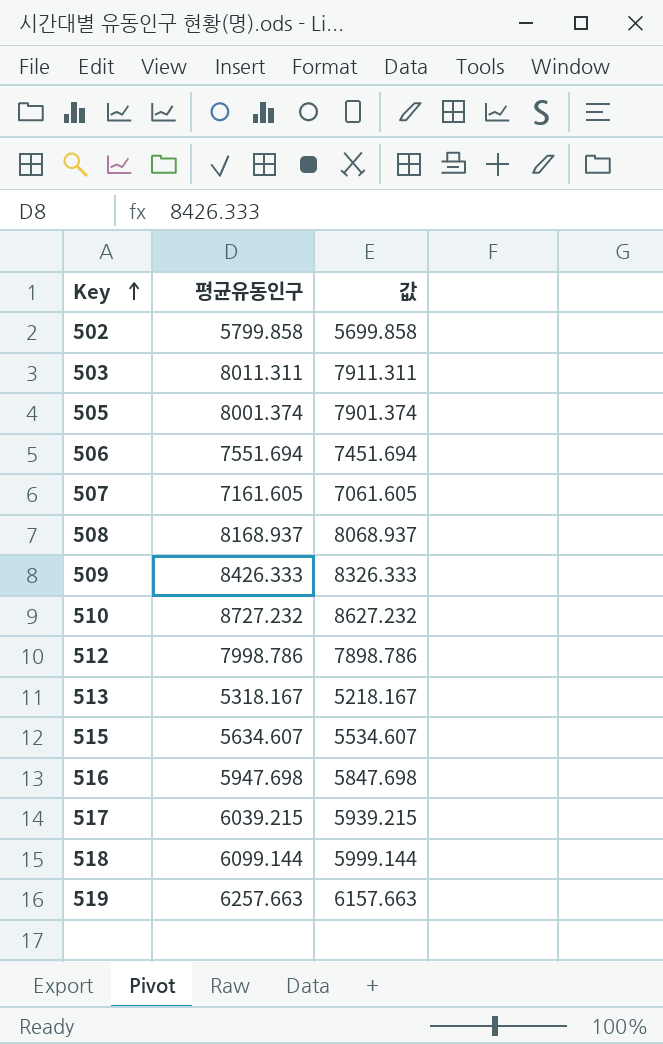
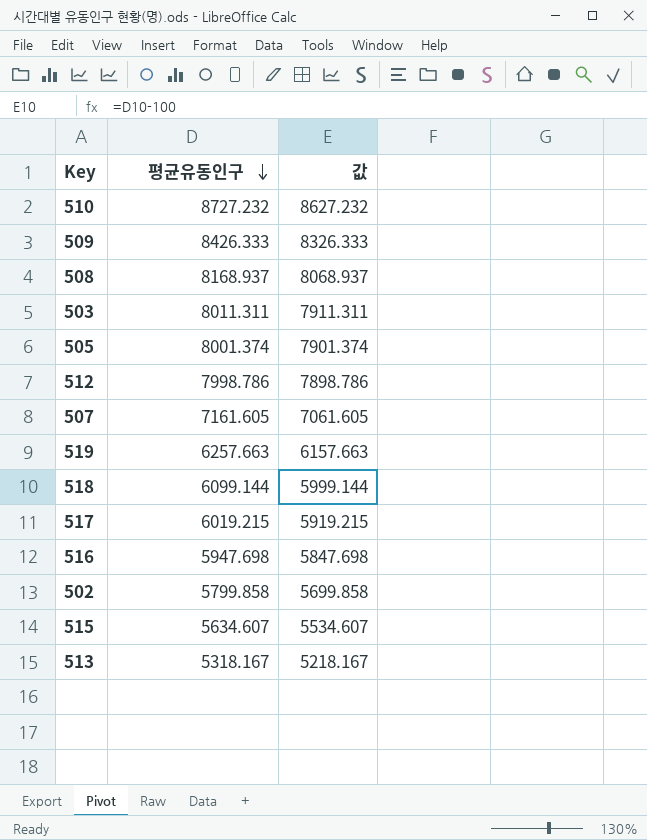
row order: Key ascending -> 평균유동인구 descending
row 506: 7551.694 | 7451.694 -> none
517 | 평균유동인구: 6039.215 -> 6019.215
517 | 값: 5939.215 -> 5919.215

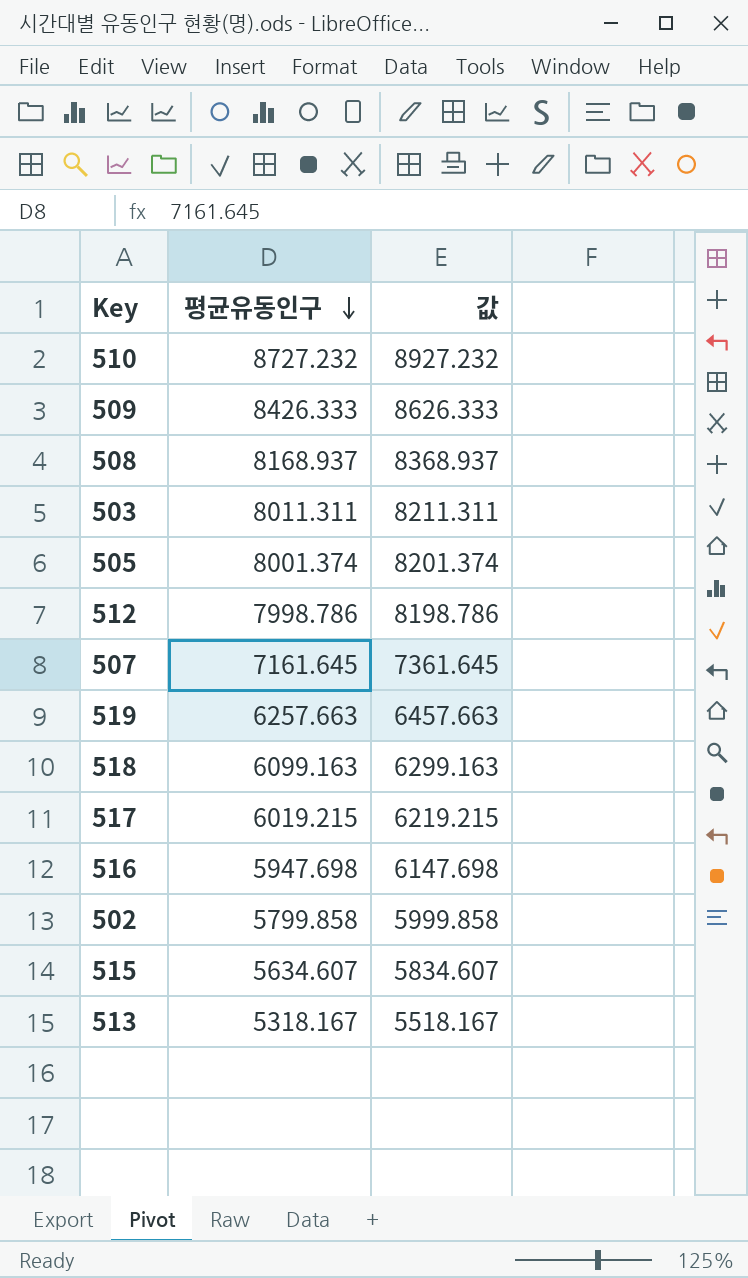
column 값 | formula: [평균유동인구] - 100 -> [평균유동인구] + 200
507 | 평균유동인구: 7161.605 -> 7161.645
518 | 평균유동인구: 6099.144 -> 6099.163

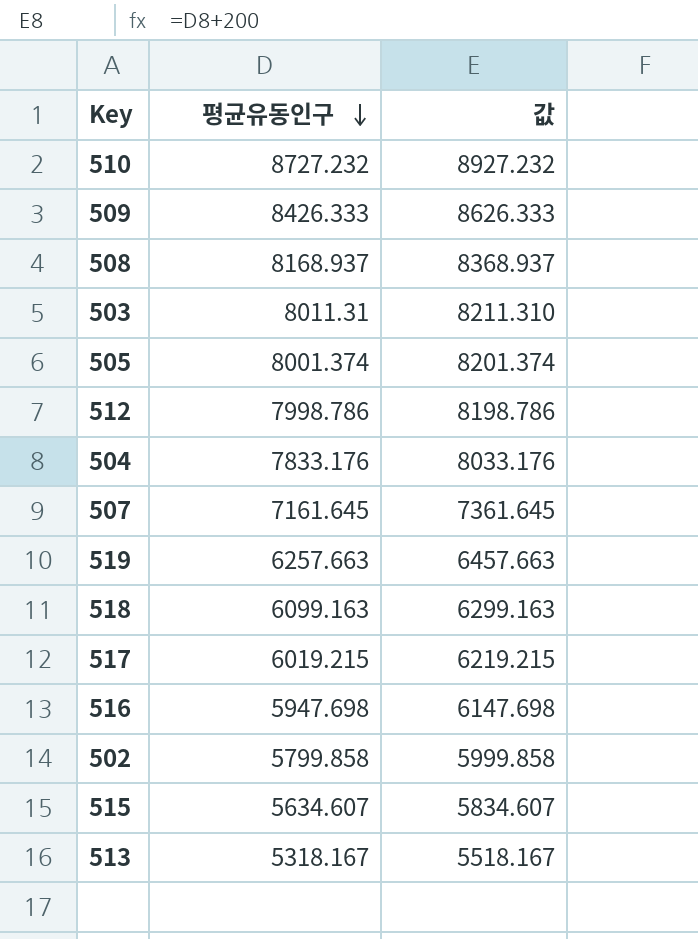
503 | 평균유동인구: 8011.311 -> 8011.31
503 | 값: 8211.311 -> 8211.310
row 504: none -> 7833.176 | 8033.176

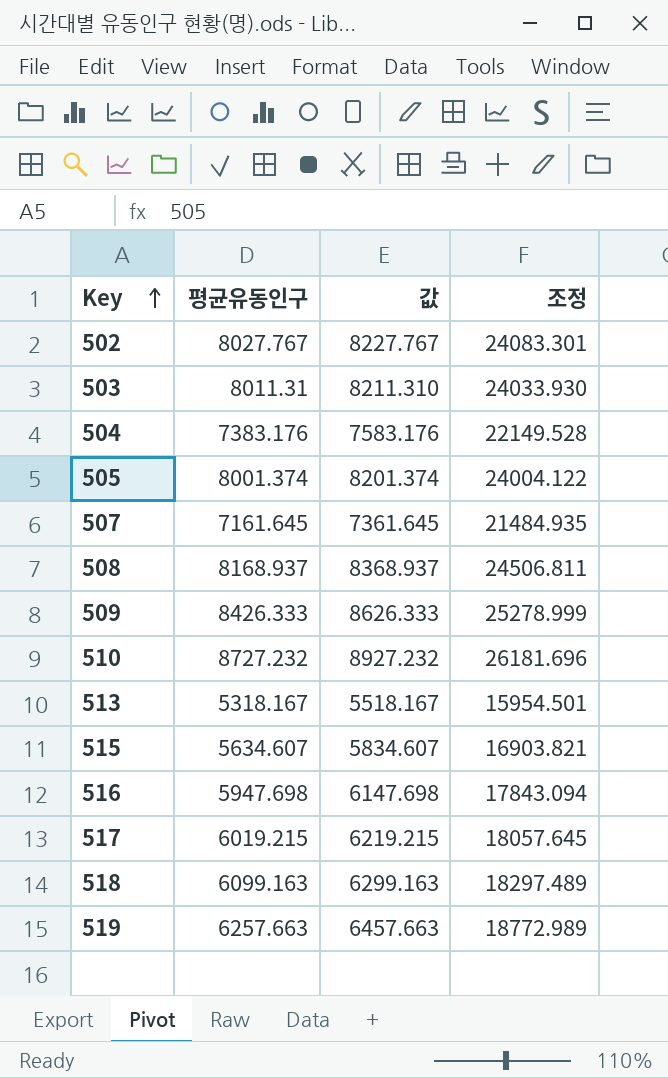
row order: 평균유동인구 descending -> Key ascending
column 조정 | formula: none -> [평균유동인구] * 3
row 512: 7998.786 | 8198.786 -> none
502 | 평균유동인구: 5799.858 -> 8027.767
502 | 값: 5999.858 -> 8227.767
504 | 평균유동인구: 7833.176 -> 7383.176
504 | 값: 8033.176 -> 7583.176

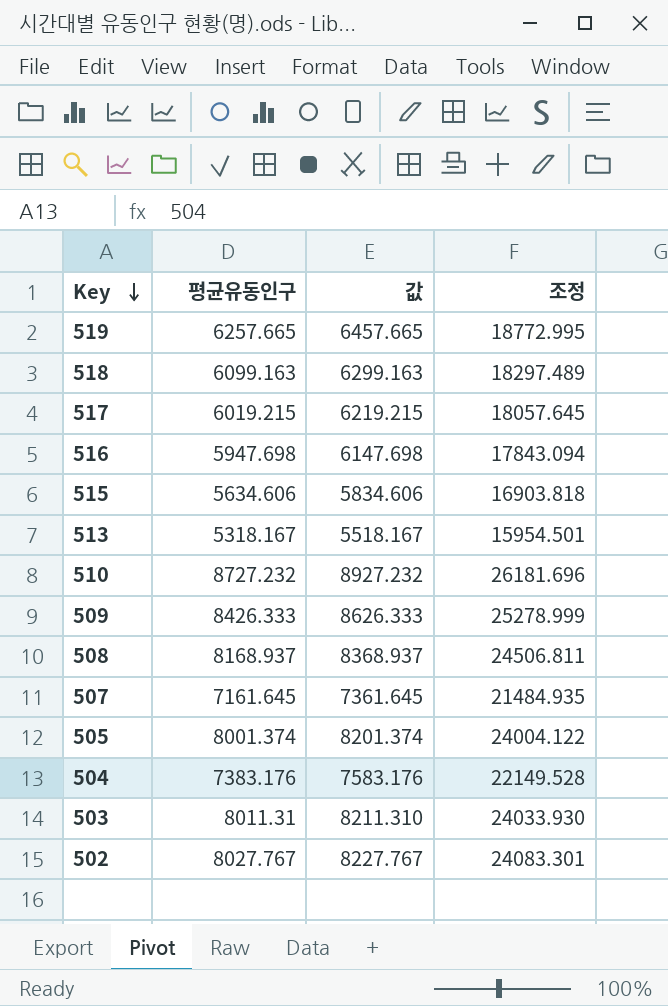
row order: Key ascending -> Key descending
519 | 평균유동인구: 6257.663 -> 6257.665
519 | 값: 6457.663 -> 6457.665
519 | 조정: 18772.989 -> 18772.995
515 | 평균유동인구: 5634.607 -> 5634.606
515 | 값: 5834.607 -> 5834.606
515 | 조정: 16903.821 -> 16903.818

